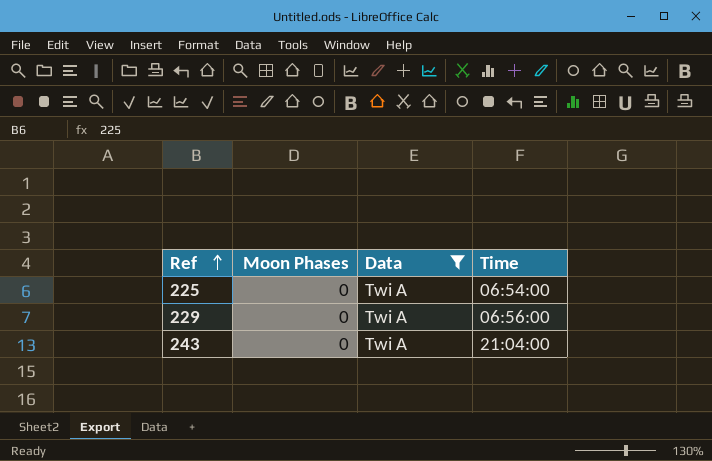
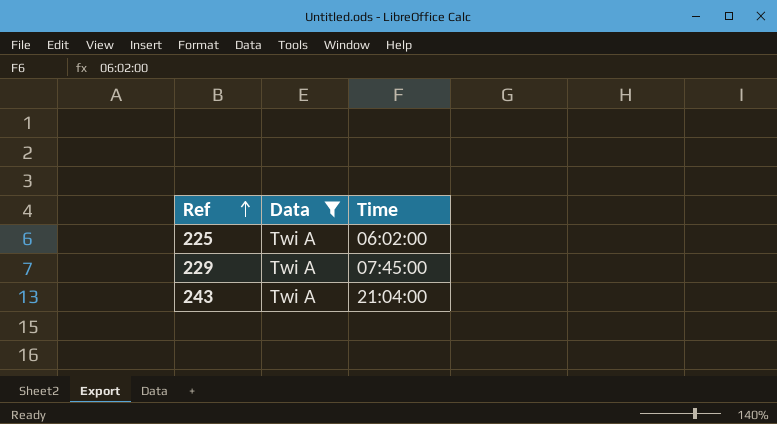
column Moon Phases | position: 2 -> none
225 | Time: 06:54:00 -> 06:02:00
229 | Time: 06:56:00 -> 07:45:00

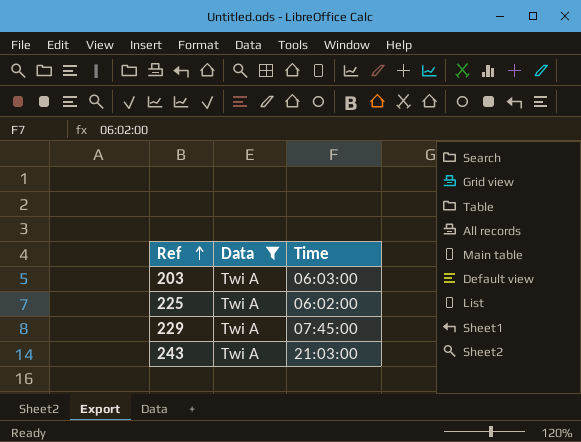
row 203: none -> Twi A | 06:03:00
243 | Time: 21:04:00 -> 21:03:00

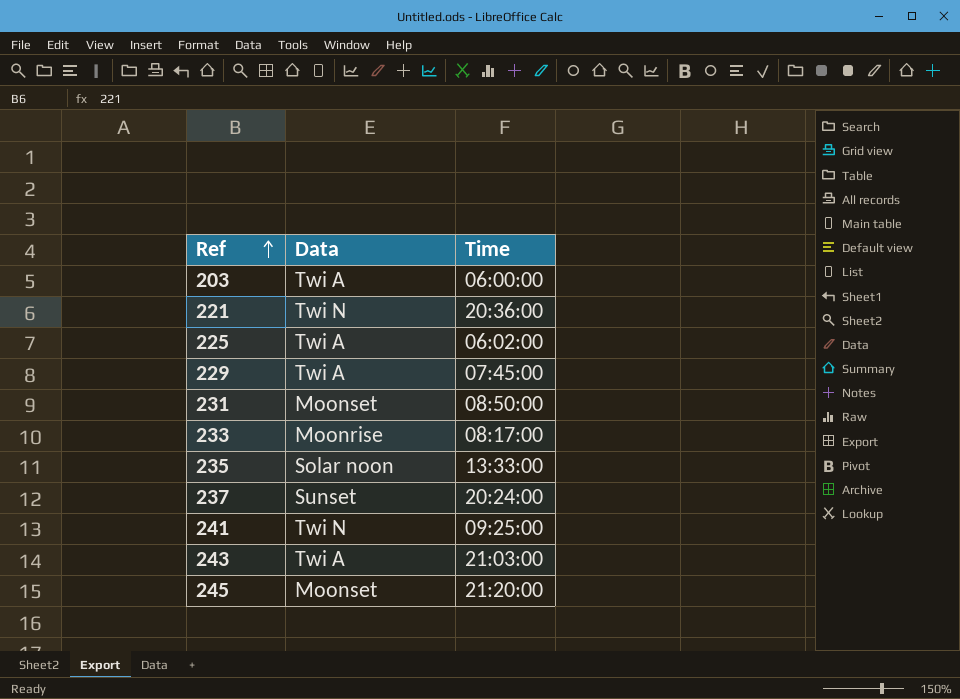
filter: Data = Twi A -> none
203 | Time: 06:03:00 -> 06:00:00

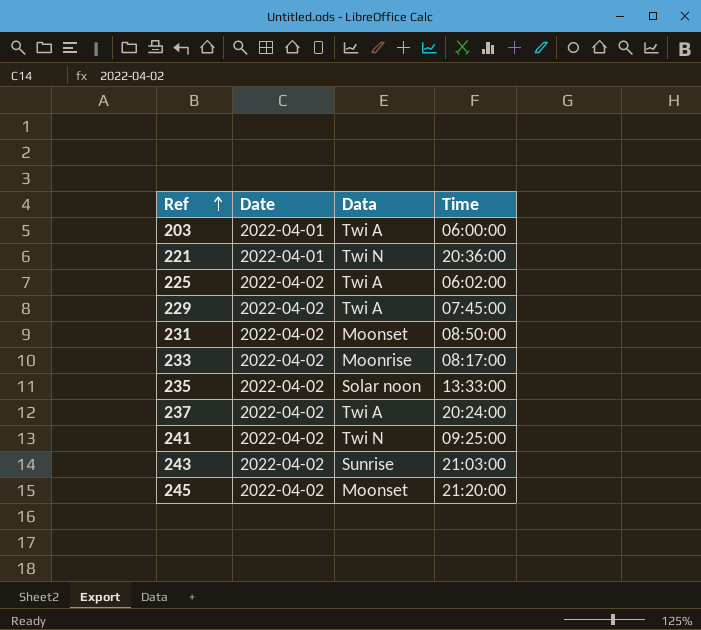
column Date | position: none -> 2
237 | Data: Sunset -> Twi A
243 | Data: Twi A -> Sunrise

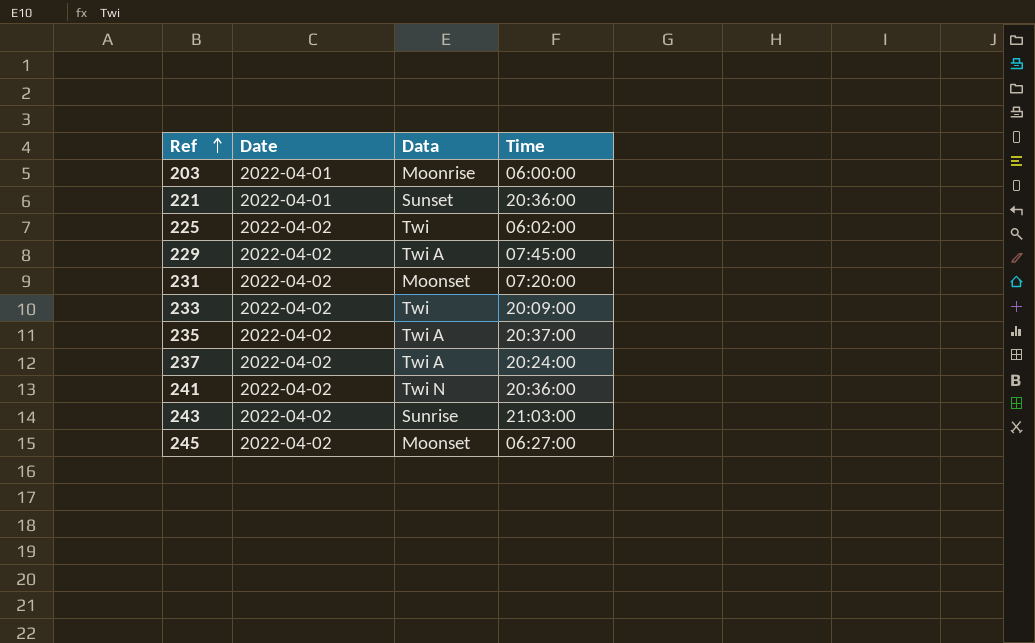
203 | Data: Twi A -> Moonrise
221 | Data: Twi N -> Sunset
225 | Data: Twi A -> Twi
231 | Time: 08:50:00 -> 07:20:00
233 | Data: Moonrise -> Twi
233 | Time: 08:17:00 -> 20:09:00
235 | Data: Solar noon -> Twi A
235 | Time: 13:33:00 -> 20:37:00
241 | Time: 09:25:00 -> 20:36:00
245 | Time: 21:20:00 -> 06:27:00

